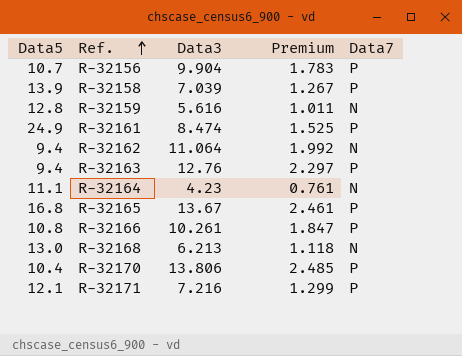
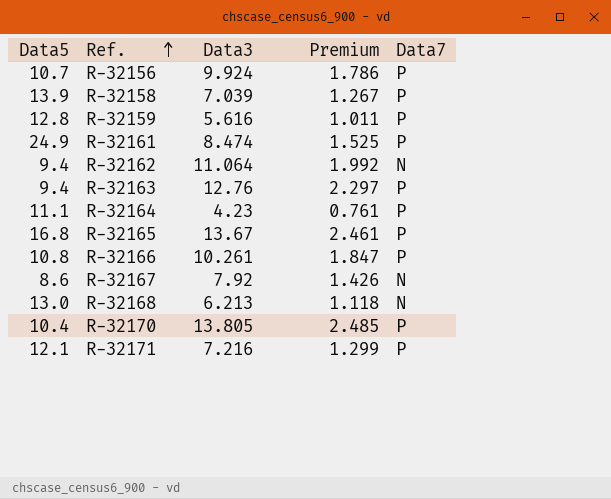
R-32156 | Data3: 9.904 -> 9.924
R-32156 | Premium: 1.783 -> 1.786
R-32159 | Data7: N -> P
R-32164 | Data7: N -> P
row R-32167: none -> 8.6 | 7.92 | 1.426 | N
R-32170 | Data3: 13.806 -> 13.805

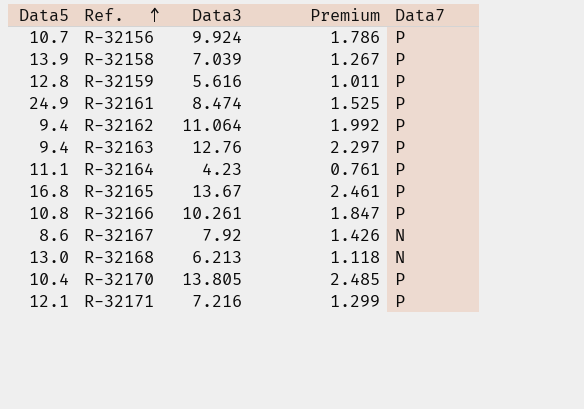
R-32162 | Data7: N -> P

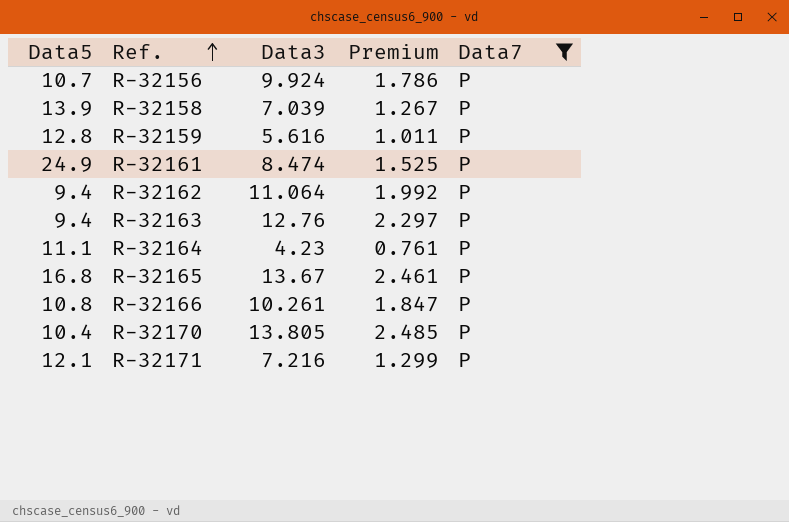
filter: none -> Data7 = P

